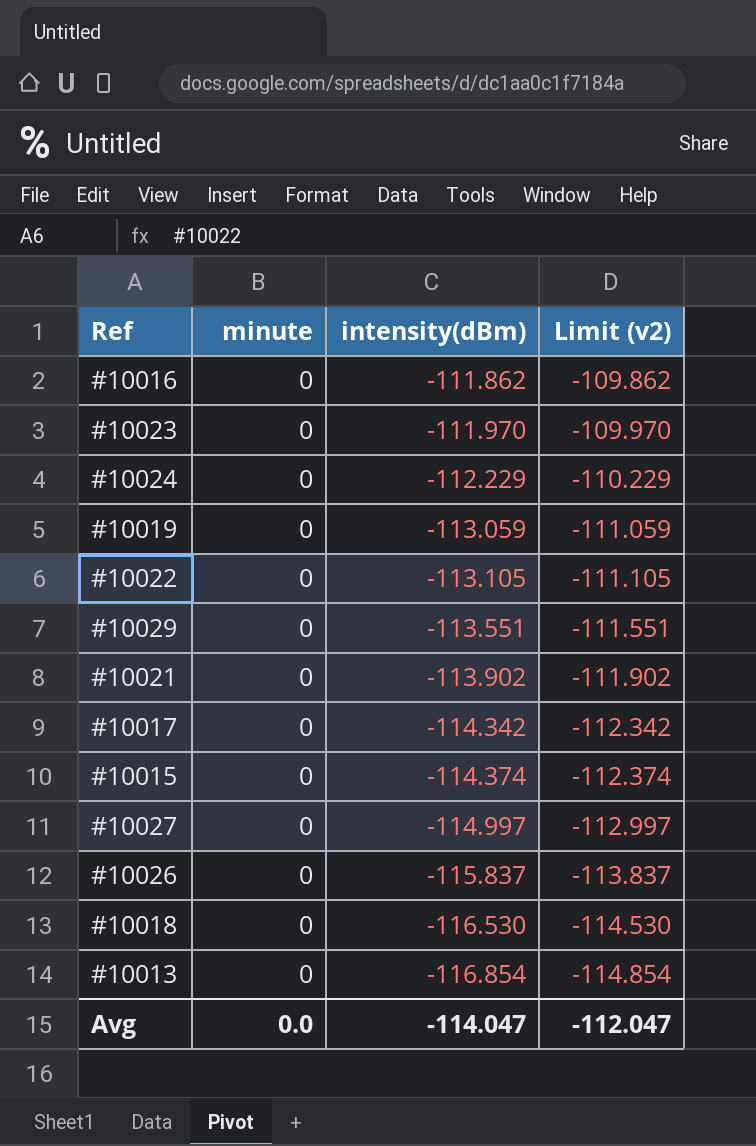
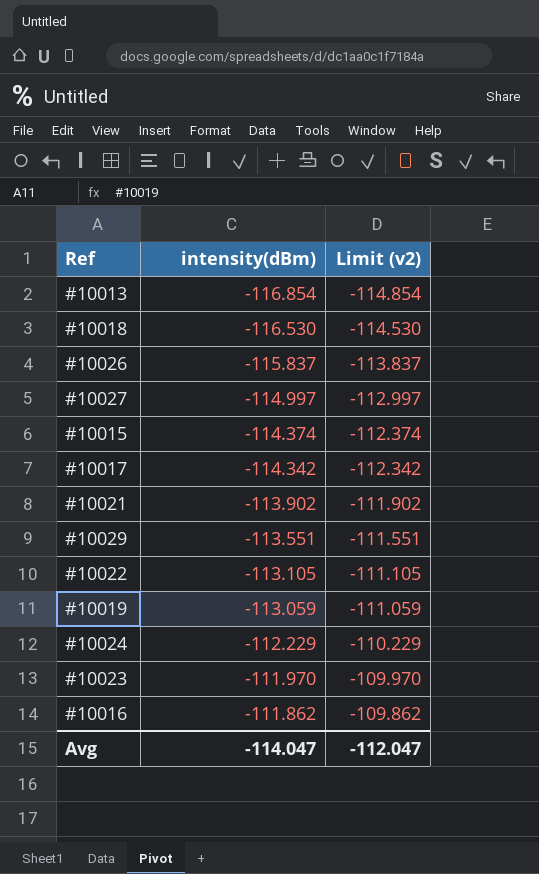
row order: intensity(dBm) descending -> intensity(dBm) ascending
column minute | position: 2 -> none

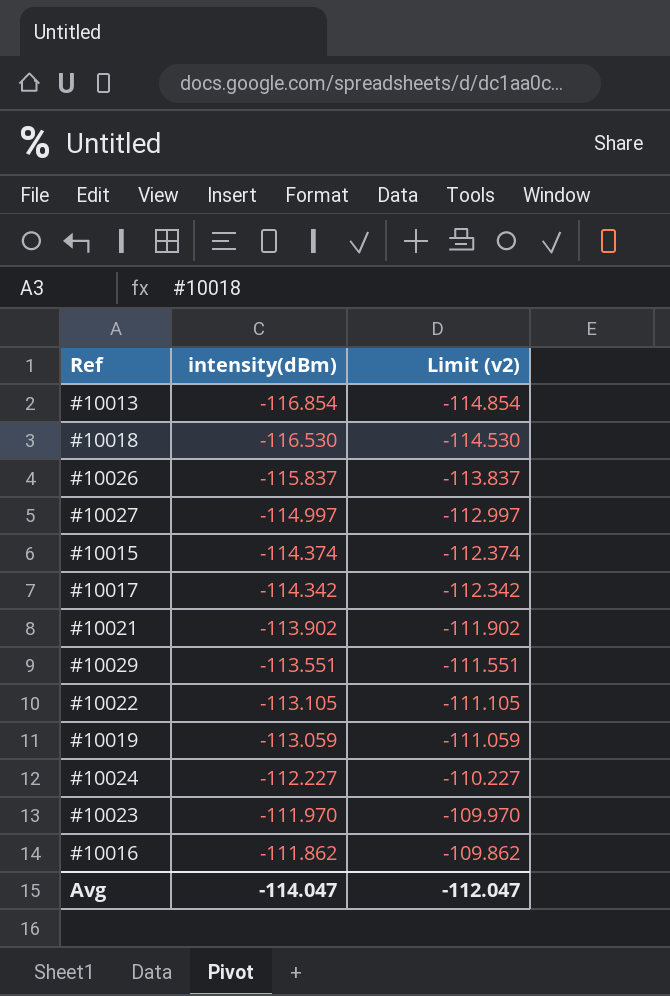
#10024 | intensity(dBm): -112.229 -> -112.227
#10024 | Limit (v2): -110.229 -> -110.227

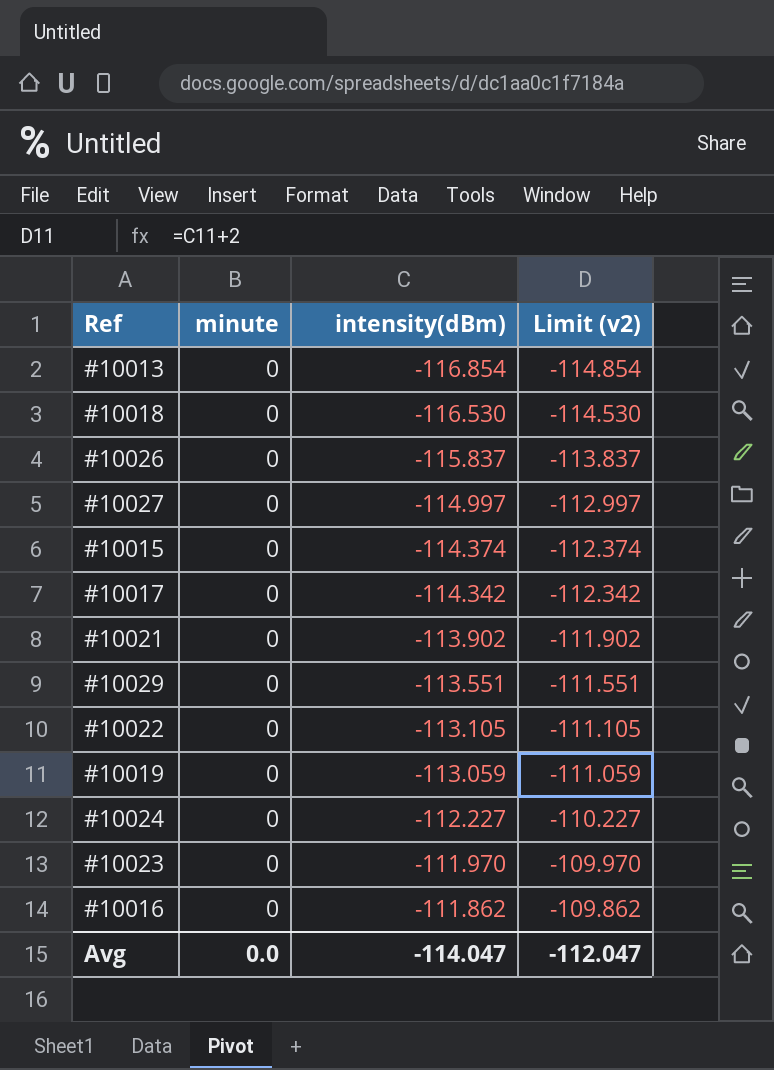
column minute | position: none -> 2

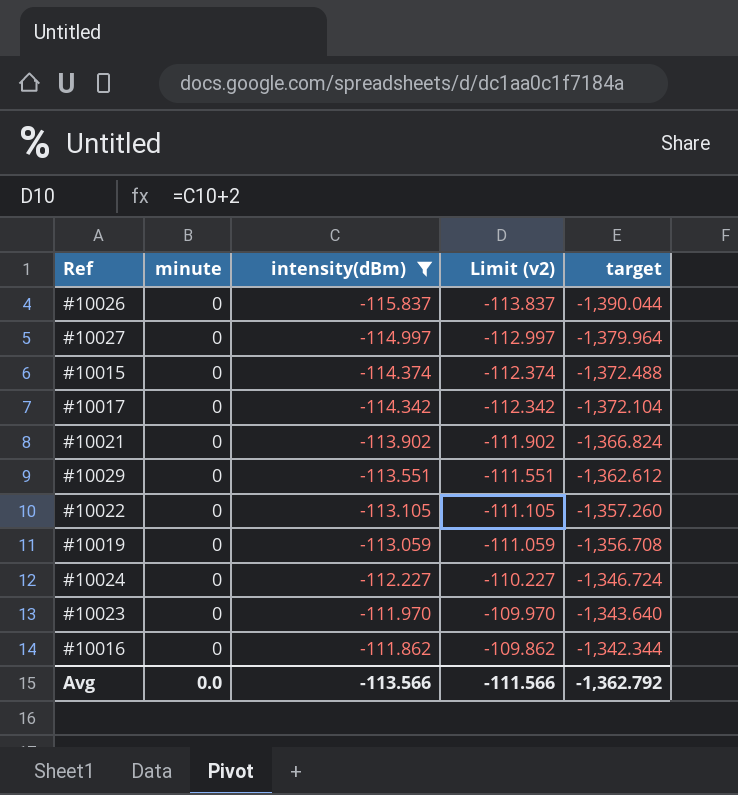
filter: none -> intensity(dBm) >= -115.837
column target | formula: none -> [intensity(dBm)] * 12
Avg | intensity(dBm): -114.047 -> -113.566
Avg | Limit (v2): -112.047 -> -111.566

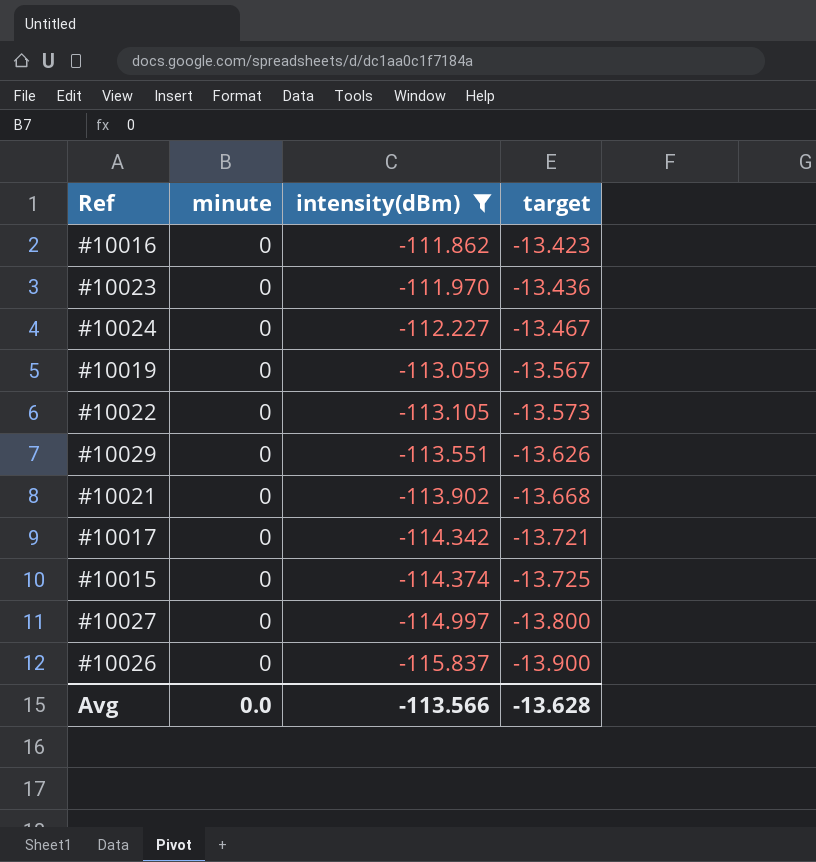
row order: intensity(dBm) ascending -> intensity(dBm) descending
column Limit (v2) | formula: [intensity(dBm)] + 2 -> none
column target | formula: [intensity(dBm)] * 12 -> [intensity(dBm)] * 0.12
Avg | target: -1,362.792 -> -13.628

